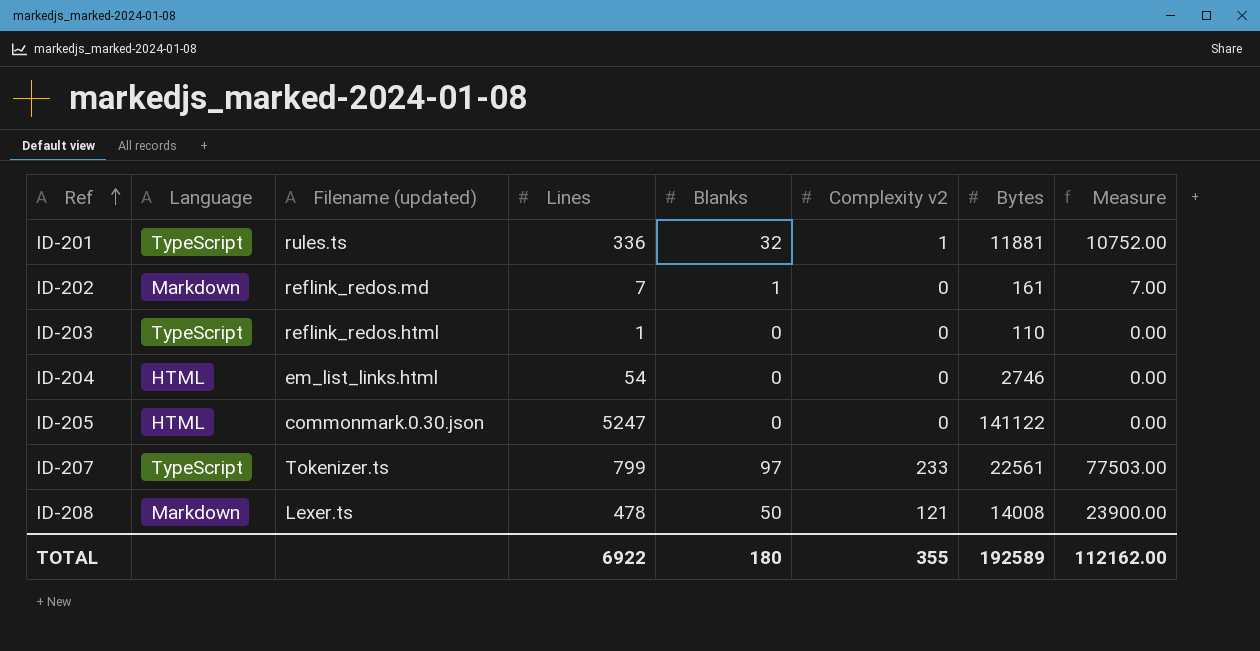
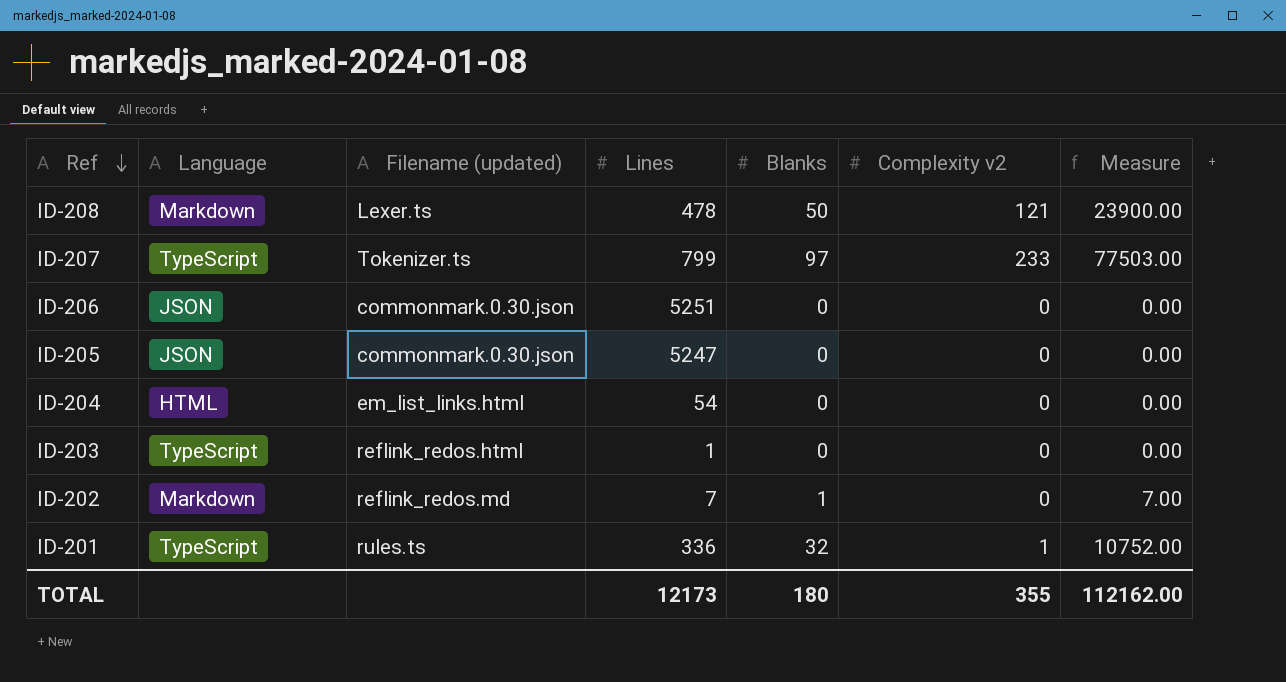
row order: Ref ascending -> Ref descending
column Bytes | position: 7 -> none
row ID-206: none -> JSON | commonmark.0.30.json | 5251 | 0 | 0 | 0.00
ID-205 | Language: HTML -> JSON
TOTAL | Lines: 6922 -> 12173

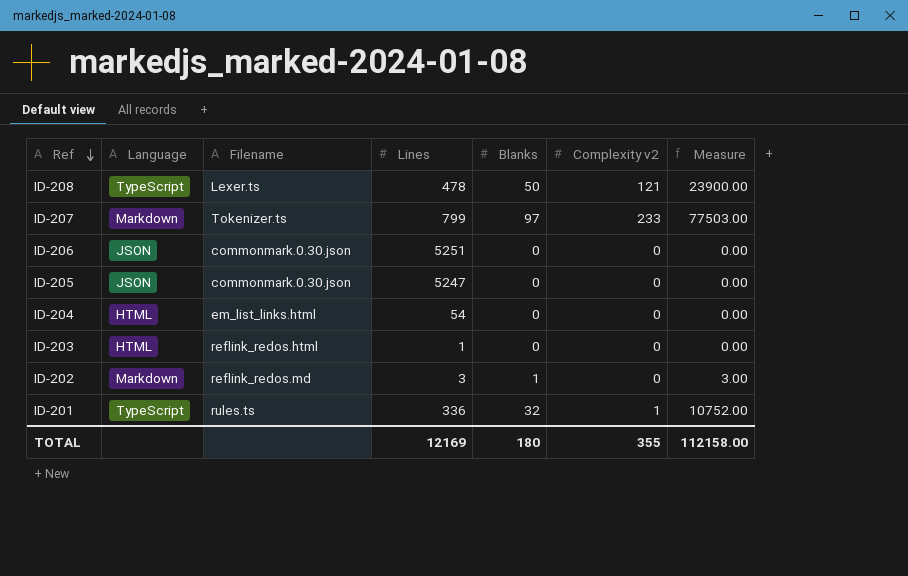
column name: Filename (updated) -> Filename
ID-208 | Language: Markdown -> TypeScript
ID-207 | Language: TypeScript -> Markdown
ID-203 | Language: TypeScript -> HTML
ID-202 | Lines: 7 -> 3
ID-202 | Measure: 7.00 -> 3.00
TOTAL | Lines: 12173 -> 12169
TOTAL | Measure: 112162.00 -> 112158.00

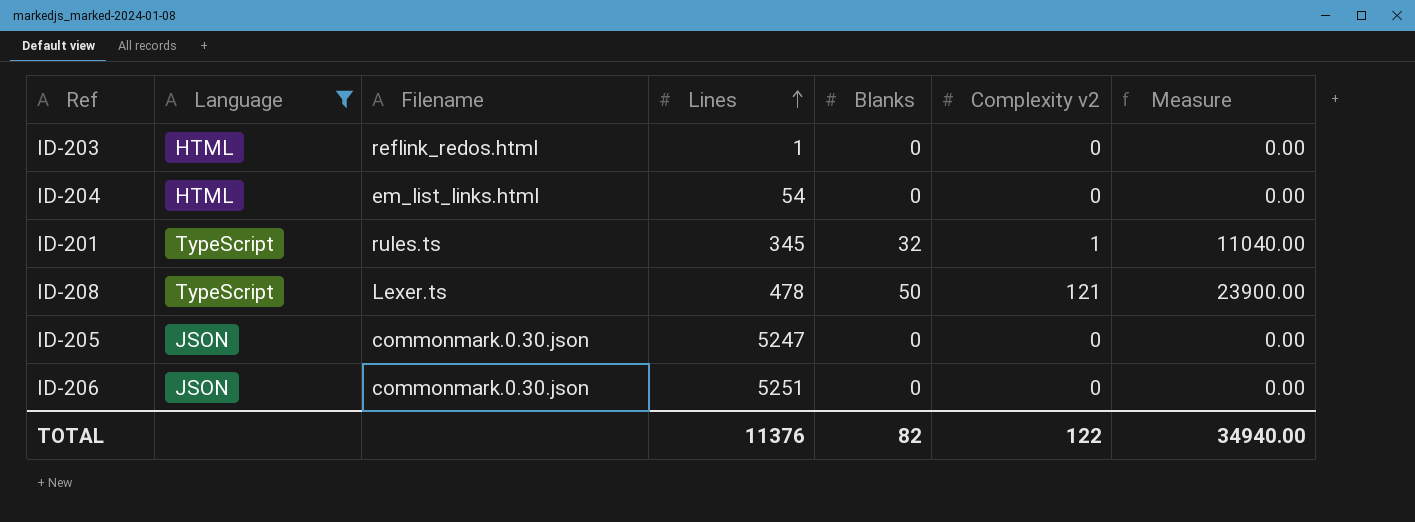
filter: none -> Language != Markdown
row order: Ref descending -> Lines ascending
ID-201 | Lines: 336 -> 345
ID-201 | Measure: 10752.00 -> 11040.00
TOTAL | Lines: 12169 -> 11376
TOTAL | Blanks: 180 -> 82
TOTAL | Complexity v2: 355 -> 122
TOTAL | Measure: 112158.00 -> 34940.00

